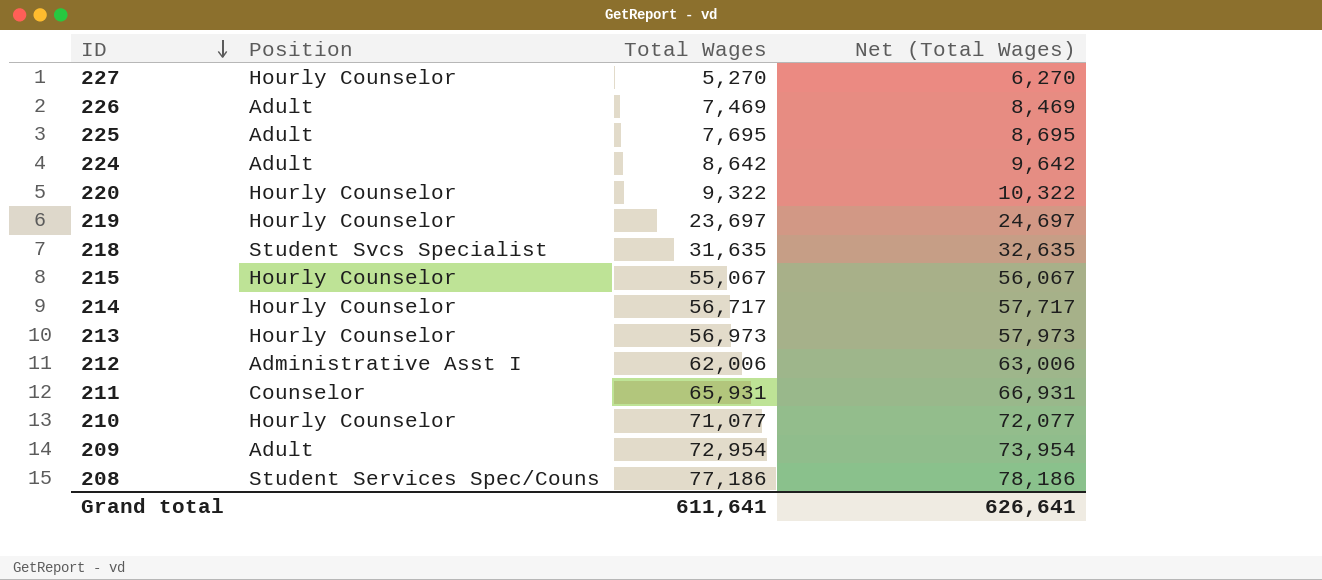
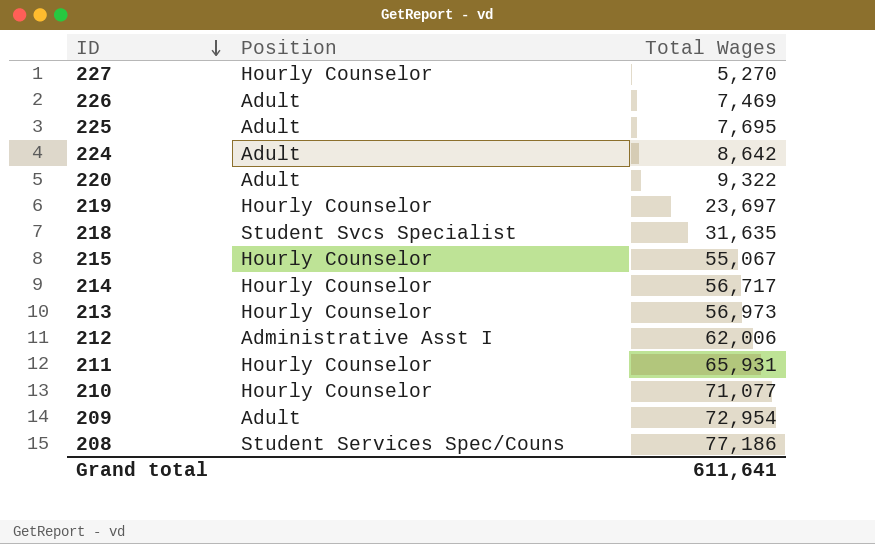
column Net (Total Wages) | formula: [Total Wages] + 1000 -> none
220 | Position: Hourly Counselor -> Adult
211 | Position: Counselor -> Hourly Counselor

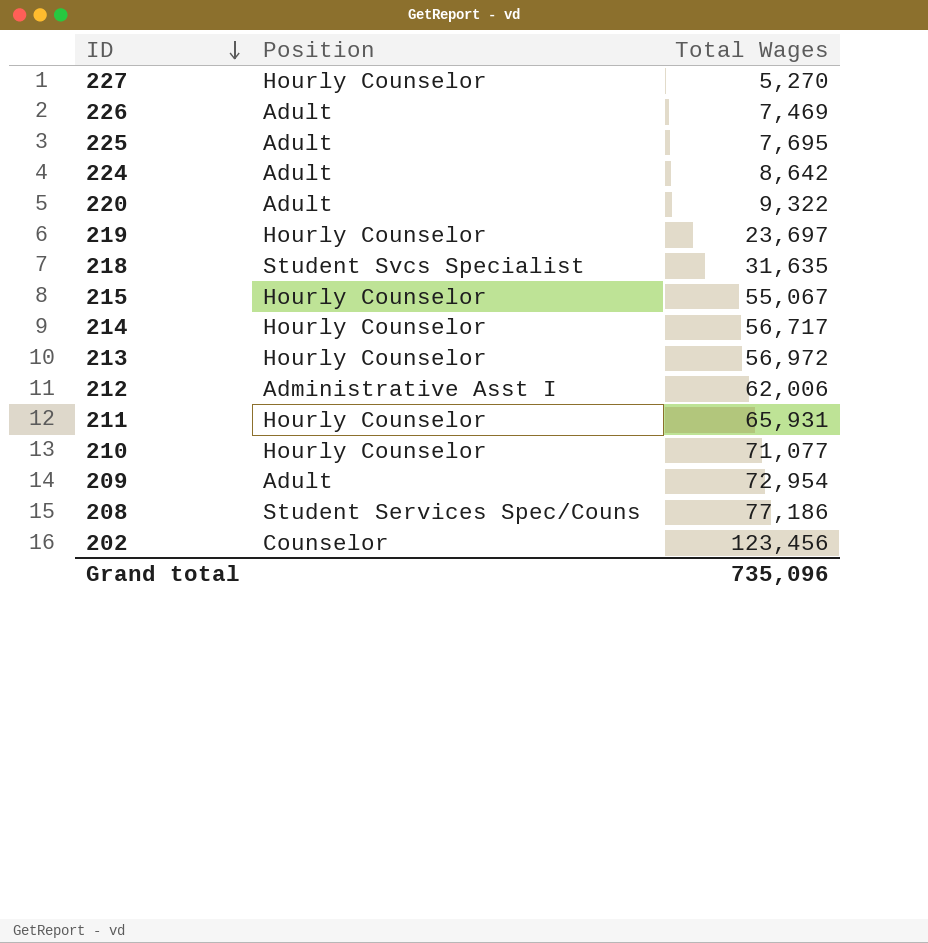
213 | Total Wages: 56,973 -> 56,972
row 202: none -> Counselor | 123,456
Grand total | Total Wages: 611,641 -> 735,096

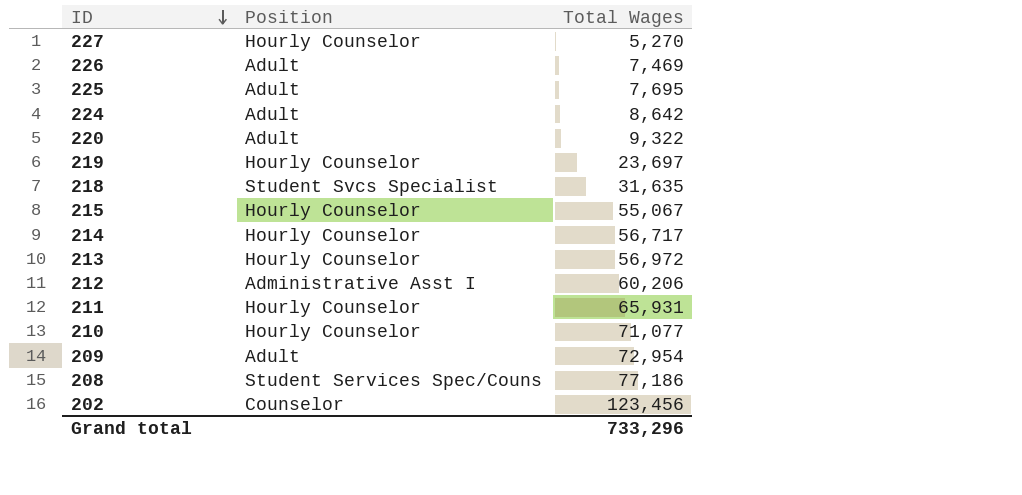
212 | Total Wages: 62,006 -> 60,206
Grand total | Total Wages: 735,096 -> 733,296

